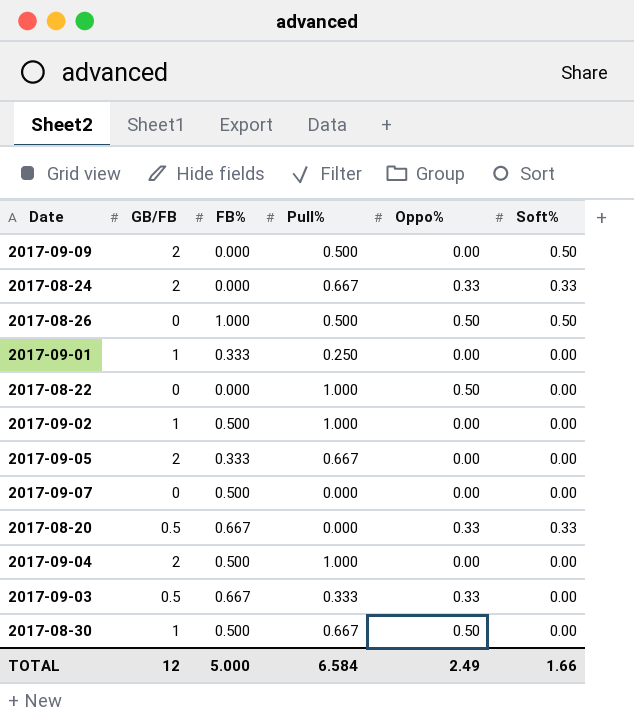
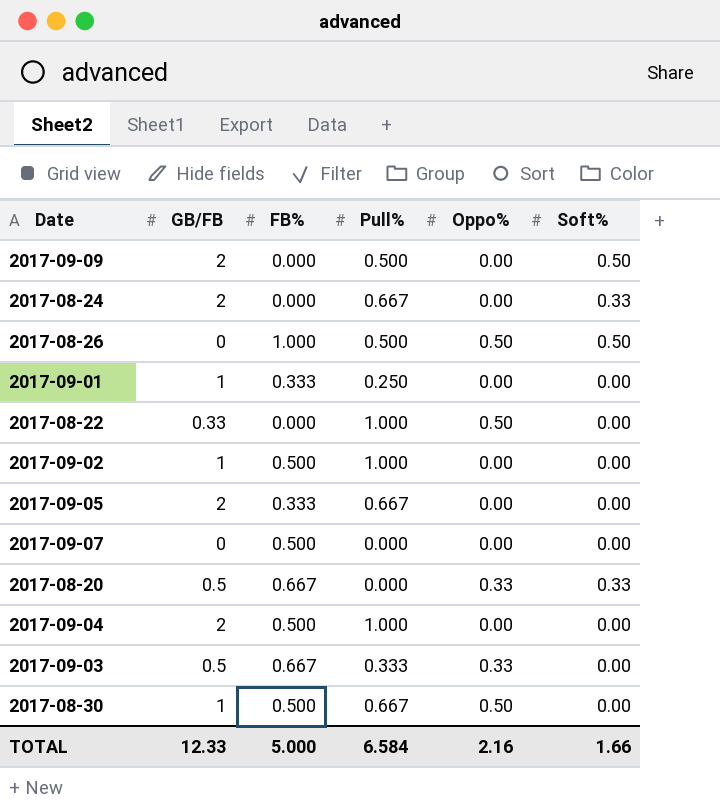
2017-08-24 | Oppo%: 0.33 -> 0.00
2017-08-22 | GB/FB: 0 -> 0.33
TOTAL | GB/FB: 12 -> 12.33
TOTAL | Oppo%: 2.49 -> 2.16

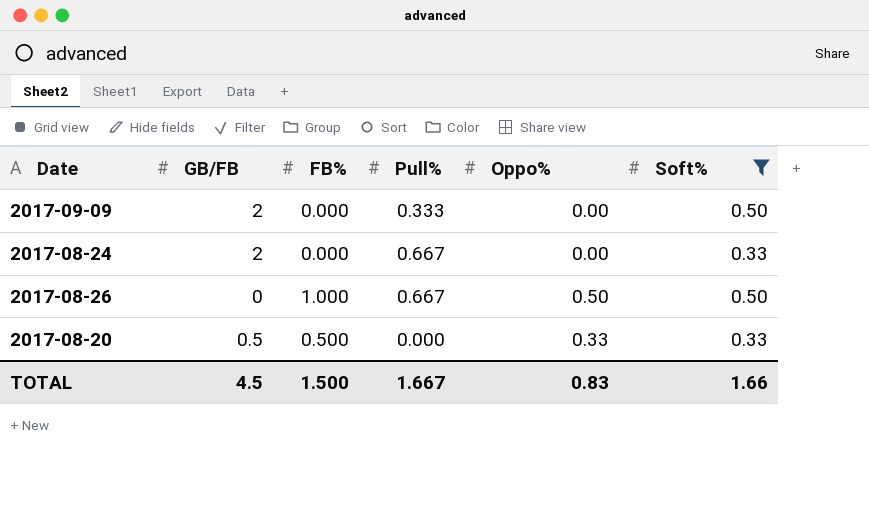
filter: none -> Soft% != 0.00
2017-09-09 | Pull%: 0.500 -> 0.333
2017-08-26 | Pull%: 0.500 -> 0.667
2017-08-20 | FB%: 0.667 -> 0.500
TOTAL | GB/FB: 12.33 -> 4.5
TOTAL | FB%: 5.000 -> 1.500
TOTAL | Pull%: 6.584 -> 1.667
TOTAL | Oppo%: 2.16 -> 0.83

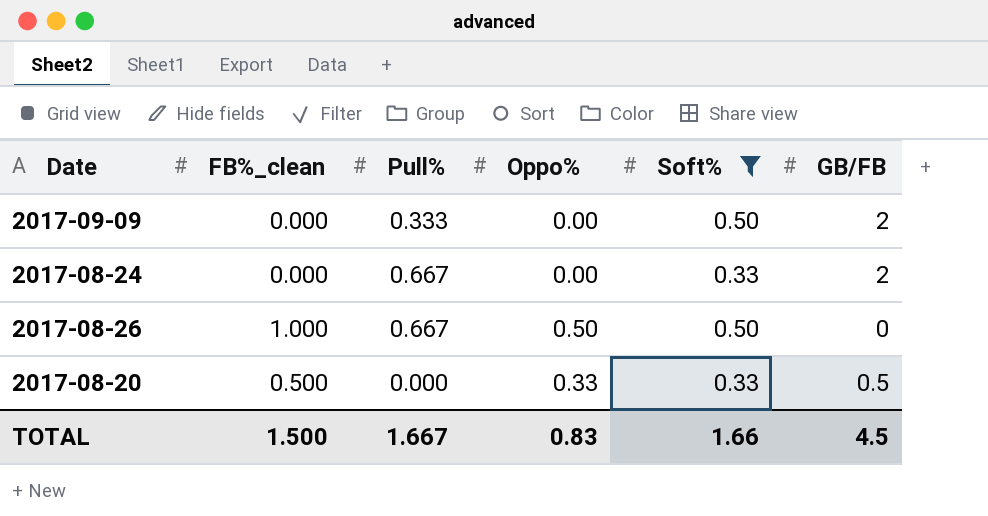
column name: FB% -> FB%_clean
column GB/FB | position: 2 -> 6

